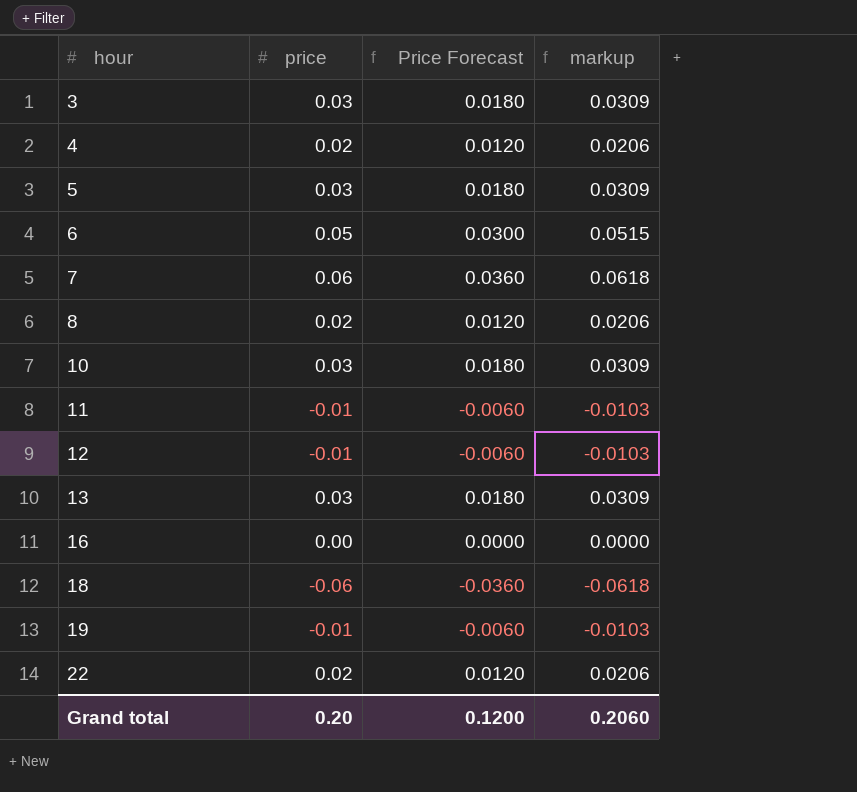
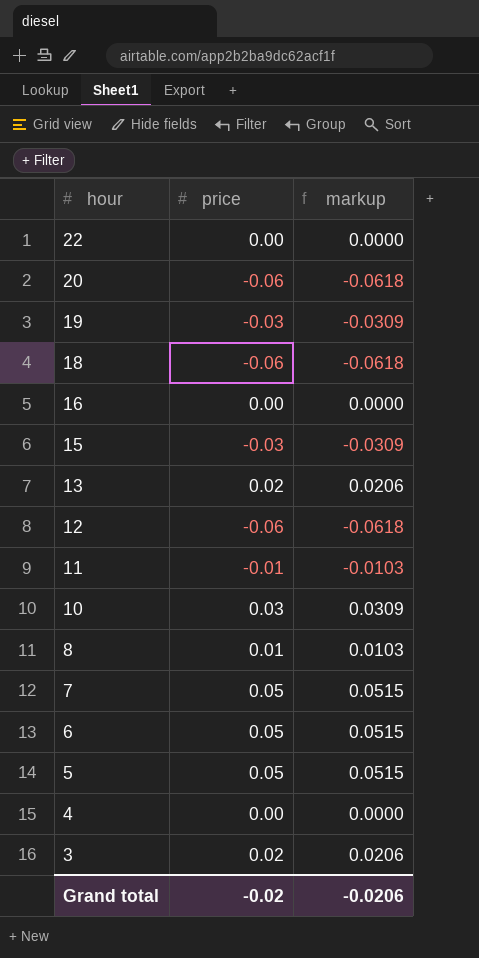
row order: hour ascending -> hour descending
column Price Forecast | formula: [price] * 0.6 -> none
22 | price: 0.02 -> 0.00
22 | markup: 0.0206 -> 0.0000
row 20: none -> -0.06 | -0.0618
19 | price: -0.01 -> -0.03
19 | markup: -0.0103 -> -0.0309
row 15: none -> -0.03 | -0.0309
13 | price: 0.03 -> 0.02
13 | markup: 0.0309 -> 0.0206
12 | price: -0.01 -> -0.06
12 | markup: -0.0103 -> -0.0618
8 | price: 0.02 -> 0.01
8 | markup: 0.0206 -> 0.0103
7 | price: 0.06 -> 0.05
7 | markup: 0.0618 -> 0.0515
5 | price: 0.03 -> 0.05
5 | markup: 0.0309 -> 0.0515
4 | price: 0.02 -> 0.00
4 | markup: 0.0206 -> 0.0000
3 | price: 0.03 -> 0.02
3 | markup: 0.0309 -> 0.0206
Grand total | price: 0.20 -> -0.02
Grand total | markup: 0.2060 -> -0.0206

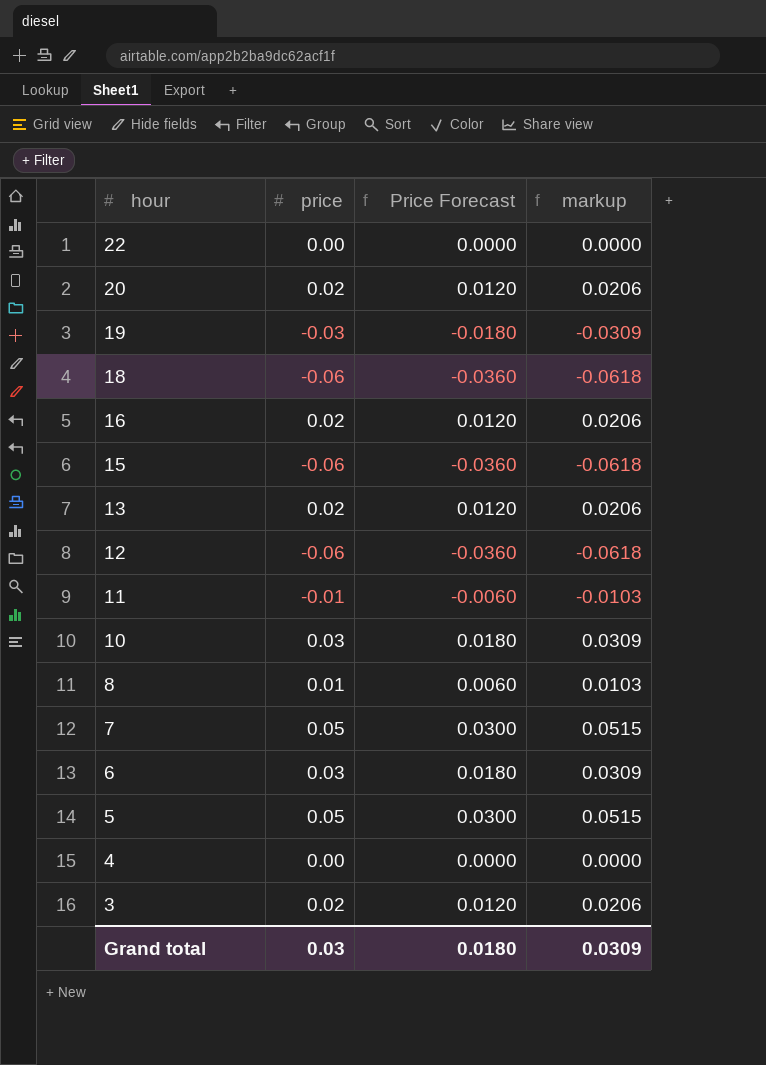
column Price Forecast | formula: none -> [price] * 0.6
20 | price: -0.06 -> 0.02
20 | markup: -0.0618 -> 0.0206
16 | price: 0.00 -> 0.02
16 | markup: 0.0000 -> 0.0206
15 | price: -0.03 -> -0.06
15 | markup: -0.0309 -> -0.0618
6 | price: 0.05 -> 0.03
6 | markup: 0.0515 -> 0.0309
Grand total | price: -0.02 -> 0.03
Grand total | markup: -0.0206 -> 0.0309

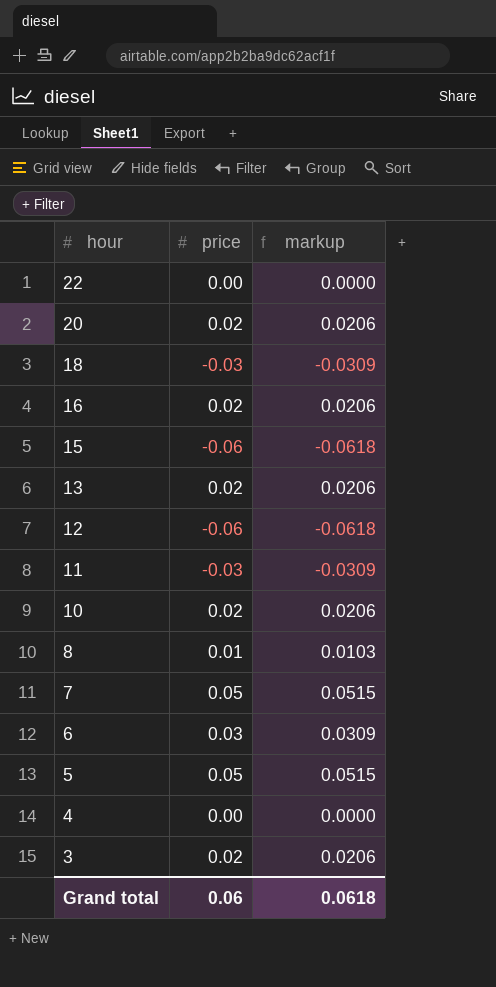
column Price Forecast | formula: [price] * 0.6 -> none
row 19: -0.03 | -0.0180 | -0.0309 -> none
18 | price: -0.06 -> -0.03
18 | markup: -0.0618 -> -0.0309
11 | price: -0.01 -> -0.03
11 | markup: -0.0103 -> -0.0309
10 | price: 0.03 -> 0.02
10 | markup: 0.0309 -> 0.0206
Grand total | price: 0.03 -> 0.06
Grand total | markup: 0.0309 -> 0.0618

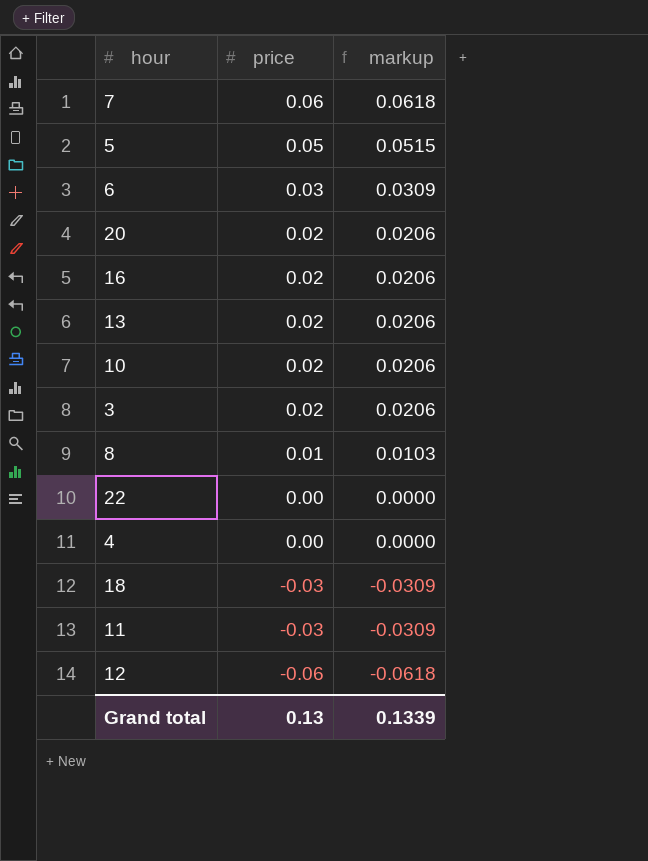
row order: hour descending -> price descending
row 15: -0.06 | -0.0618 -> none
7 | price: 0.05 -> 0.06
7 | markup: 0.0515 -> 0.0618
Grand total | price: 0.06 -> 0.13
Grand total | markup: 0.0618 -> 0.1339

